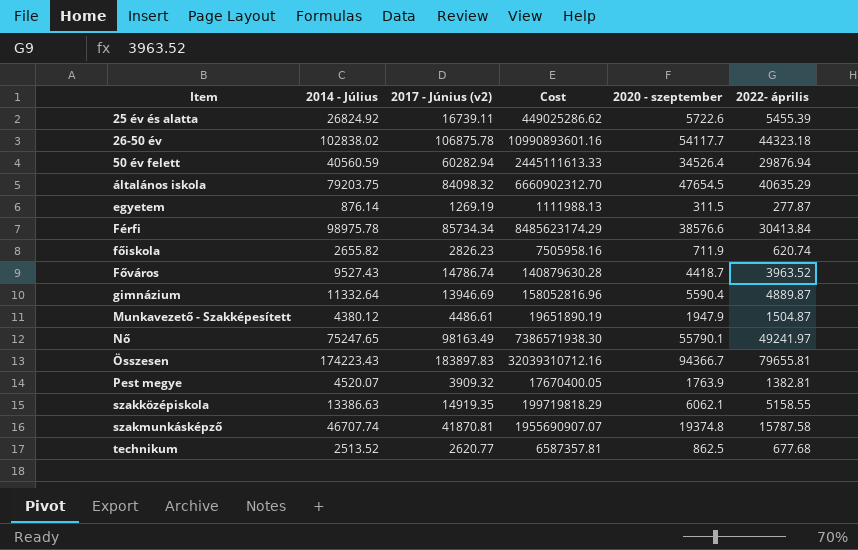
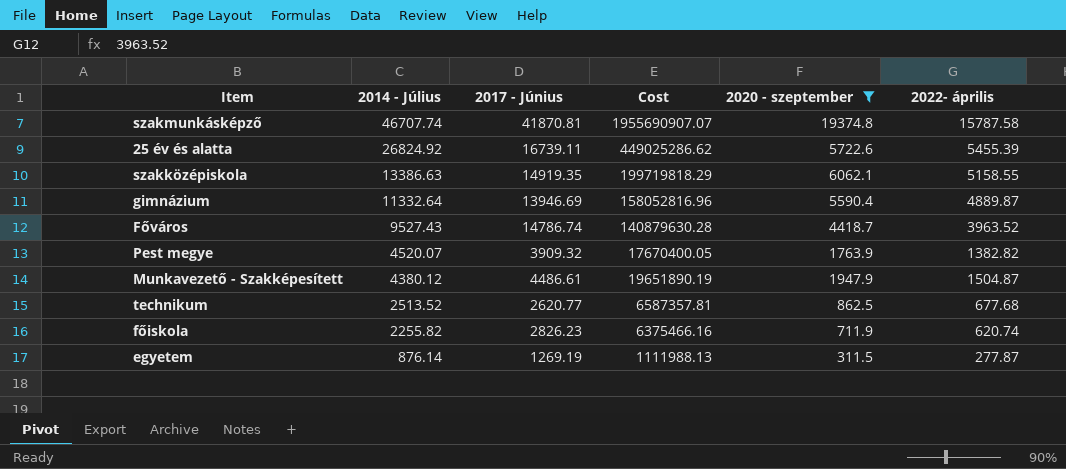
filter: none -> 2020 - szeptember <= 19374.8
row order: Item ascending -> 2014 - Július descending
column name: 2017 - Június (v2) -> 2017 - Június
Pest megye | 2022- április: 1382.81 -> 1382.82
főiskola | 2014 - Július: 2655.82 -> 2255.82
főiskola | Cost: 7505958.16 -> 6375466.16

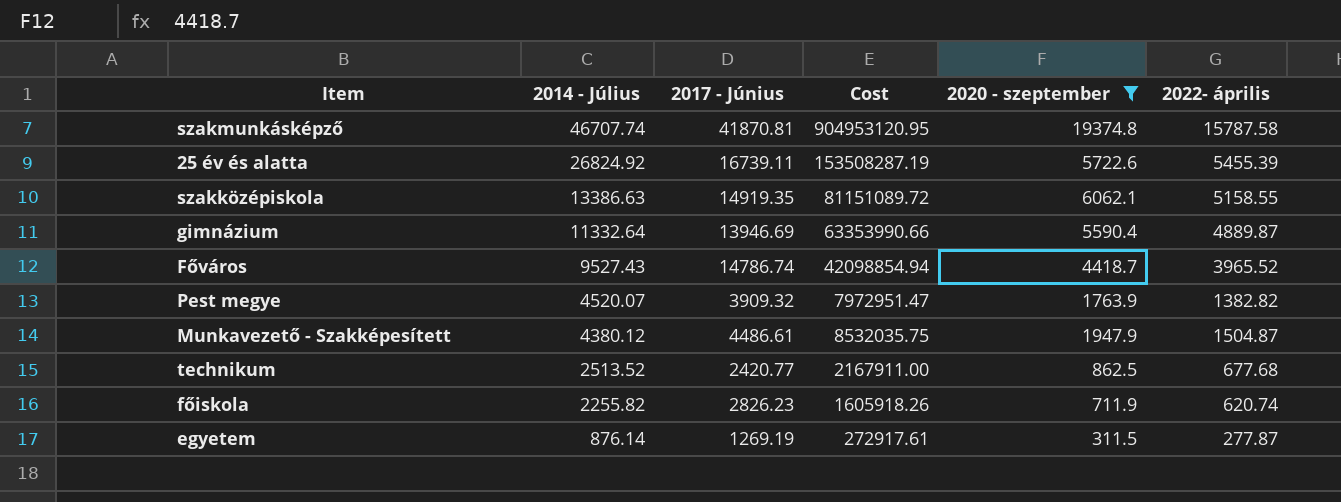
column Cost | formula: [2014 - Július] * [2017 - Június] -> [2014 - Július] * [2020 - szeptember]
Főváros | 2022- április: 3963.52 -> 3965.52
technikum | 2017 - Június: 2620.77 -> 2420.77

